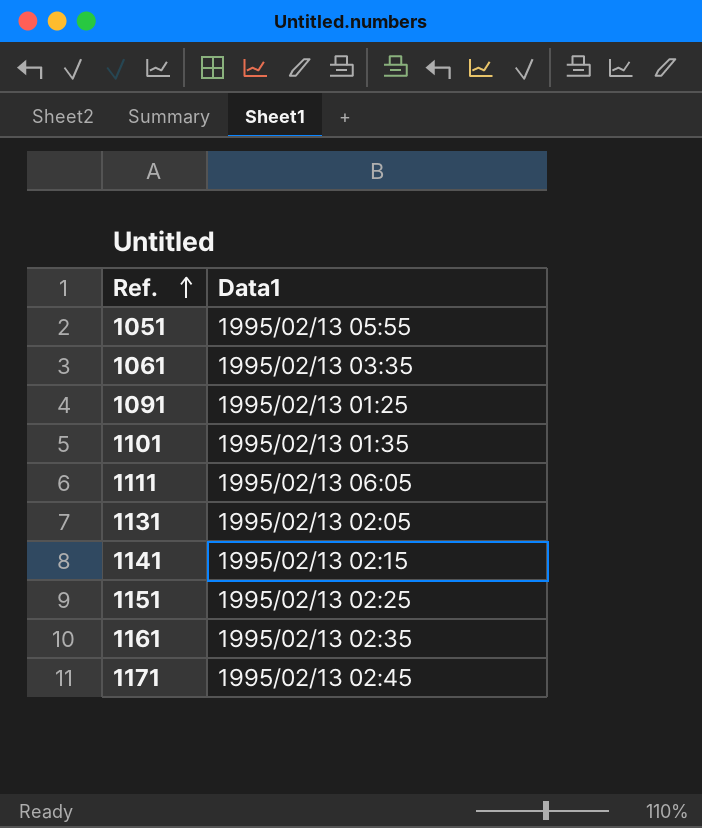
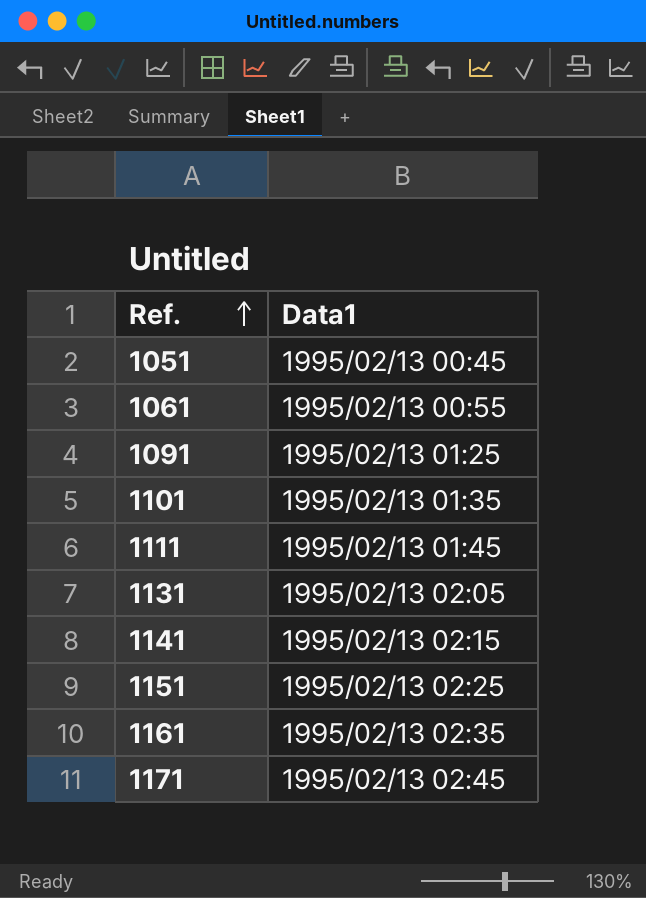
1051 | Data1: 1995/02/13 05:55 -> 1995/02/13 00:45
1061 | Data1: 1995/02/13 03:35 -> 1995/02/13 00:55
1111 | Data1: 1995/02/13 06:05 -> 1995/02/13 01:45

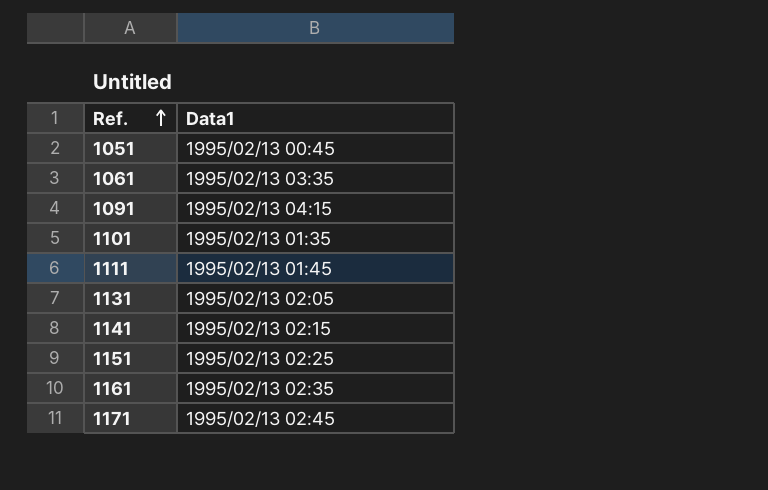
1061 | Data1: 1995/02/13 00:55 -> 1995/02/13 03:35
1091 | Data1: 1995/02/13 01:25 -> 1995/02/13 04:15

